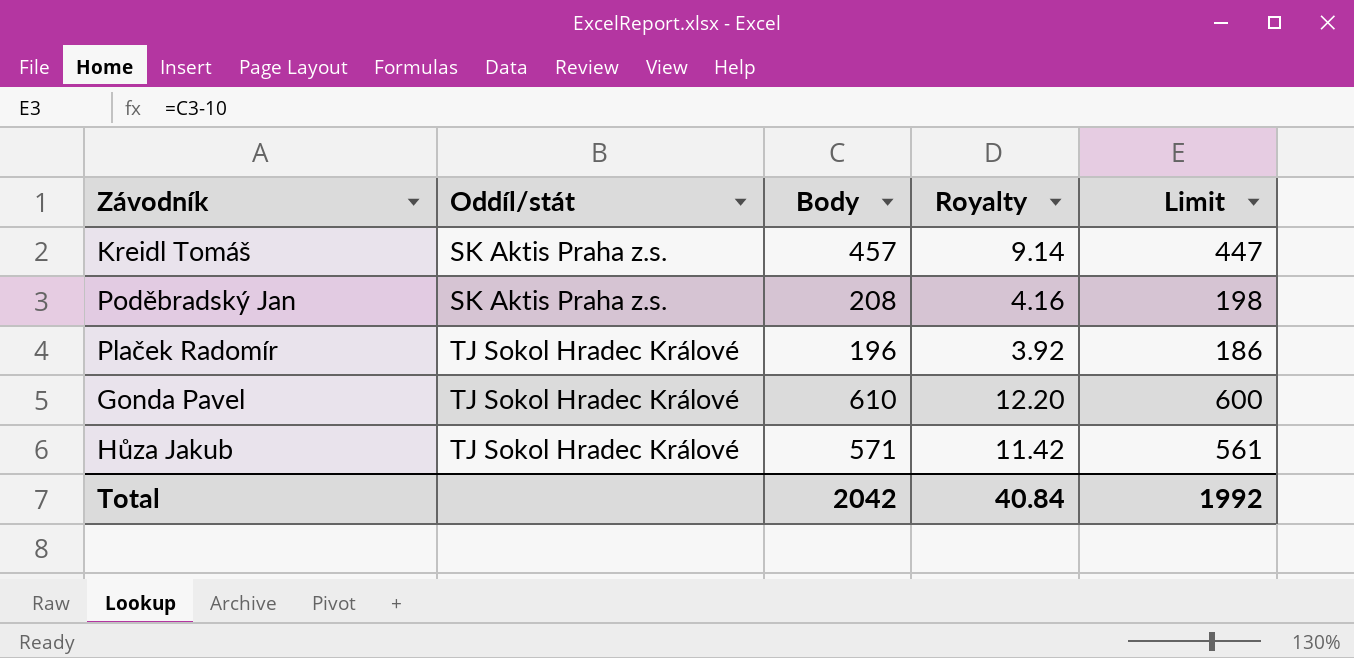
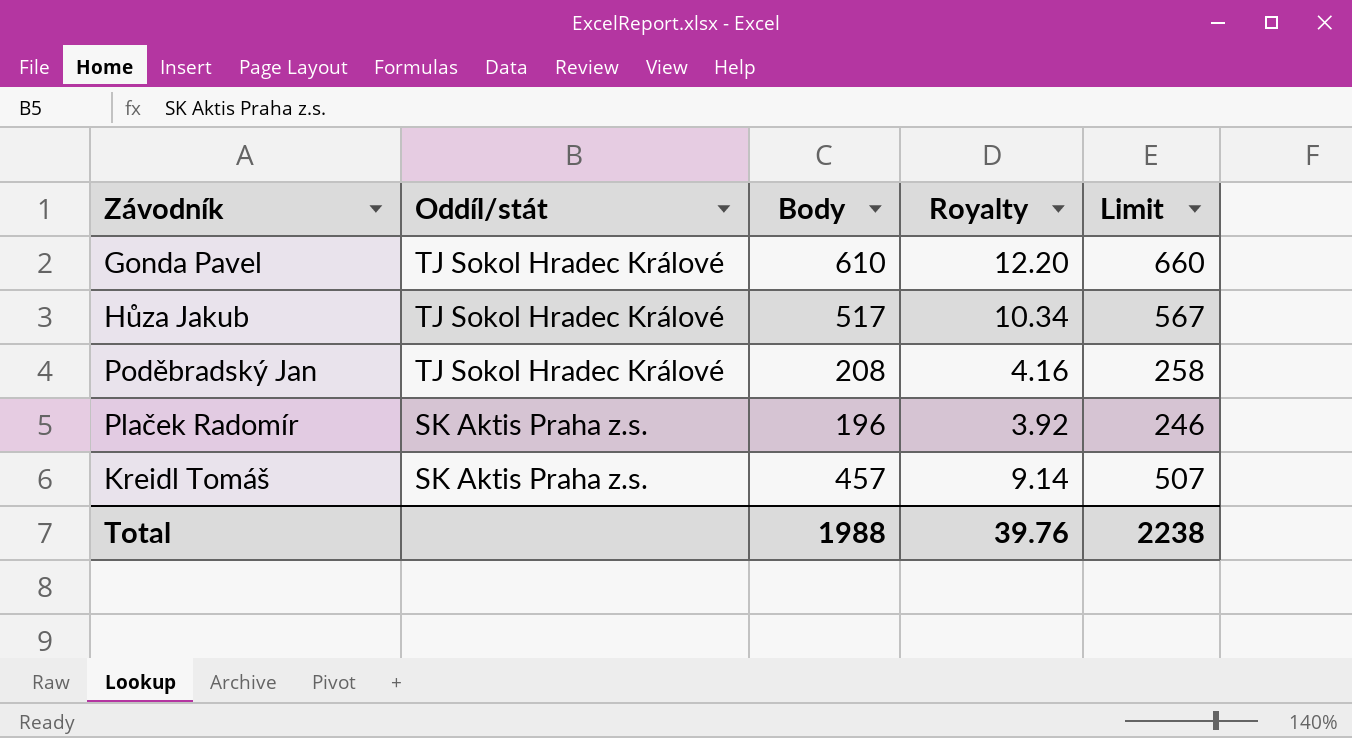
row order: Oddíl/stát ascending -> Oddíl/stát descending
column Limit | formula: [Body] - 10 -> [Body] + 50
Hůza Jakub | Body: 571 -> 517
Hůza Jakub | Royalty: 11.42 -> 10.34
Poděbradský Jan | Oddíl/stát: SK Aktis Praha z.s. -> TJ Sokol Hradec Králové
Plaček Radomír | Oddíl/stát: TJ Sokol Hradec Králové -> SK Aktis Praha z.s.
Total | Body: 2042 -> 1988
Total | Royalty: 40.84 -> 39.76
Total | Limit: 1992 -> 2238

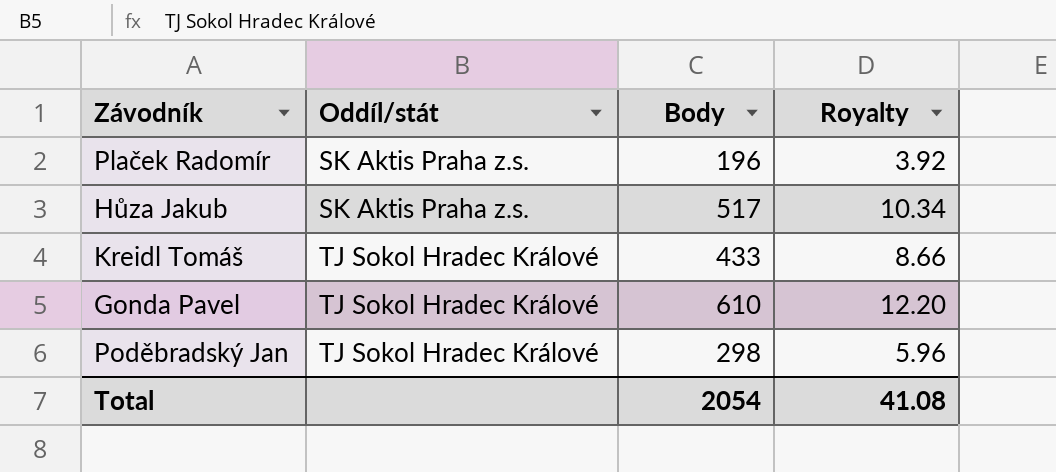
row order: Oddíl/stát descending -> Oddíl/stát ascending
column Limit | formula: [Body] + 50 -> none
Hůza Jakub | Oddíl/stát: TJ Sokol Hradec Králové -> SK Aktis Praha z.s.
Kreidl Tomáš | Oddíl/stát: SK Aktis Praha z.s. -> TJ Sokol Hradec Králové
Kreidl Tomáš | Body: 457 -> 433
Kreidl Tomáš | Royalty: 9.14 -> 8.66
Poděbradský Jan | Body: 208 -> 298
Poděbradský Jan | Royalty: 4.16 -> 5.96
Total | Body: 1988 -> 2054
Total | Royalty: 39.76 -> 41.08

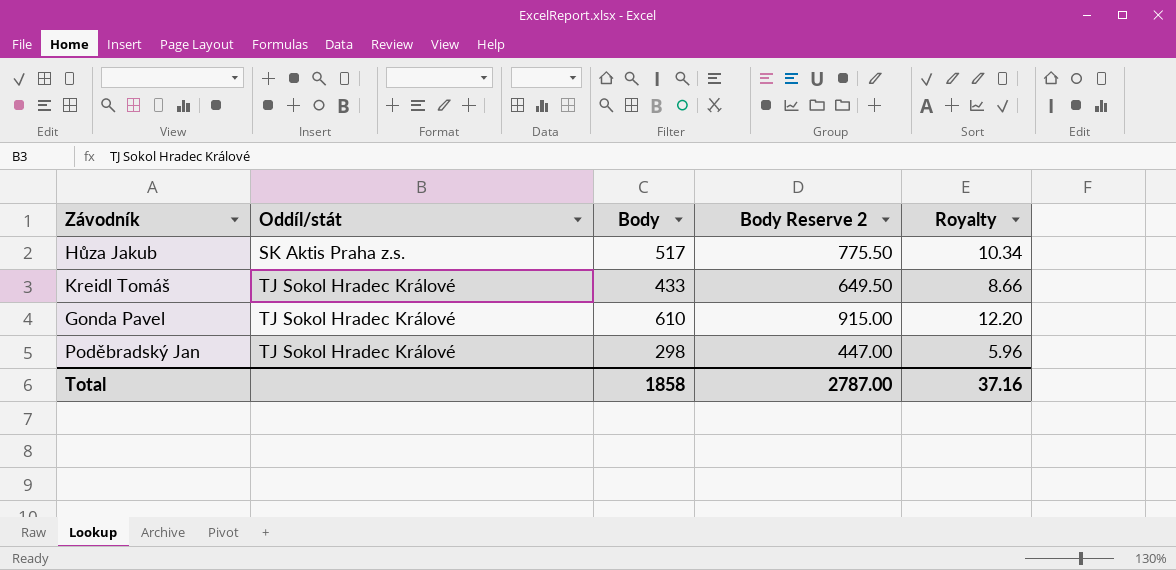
column Body Reserve 2 | formula: none -> [Body] * 1.5
row Plaček Radomír: SK Aktis Praha z.s. | 196 | 3.92 -> none
Total | Body: 2054 -> 1858
Total | Royalty: 41.08 -> 37.16

